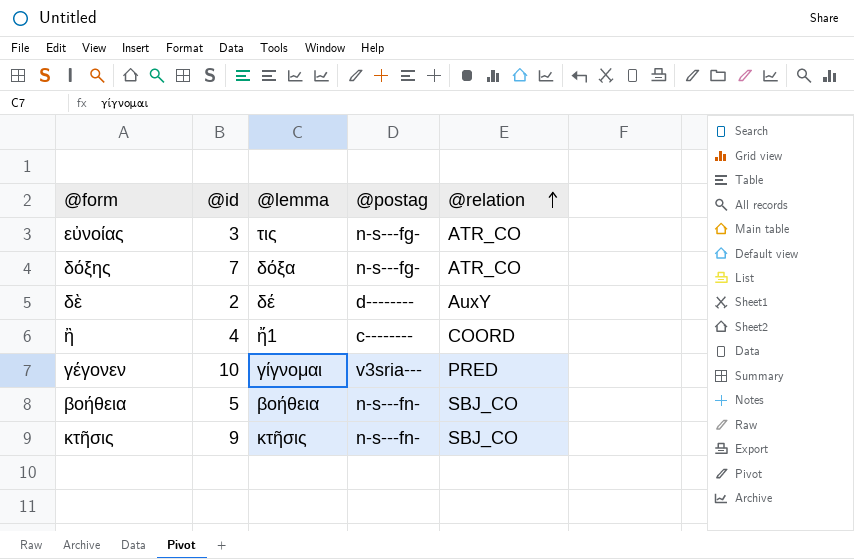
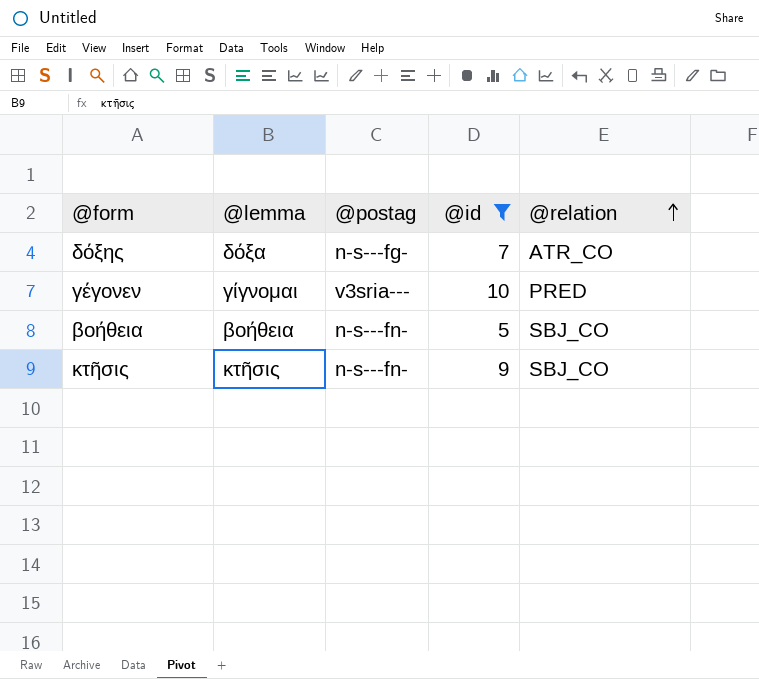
filter: none -> @id >= 5
column @id | position: 2 -> 4

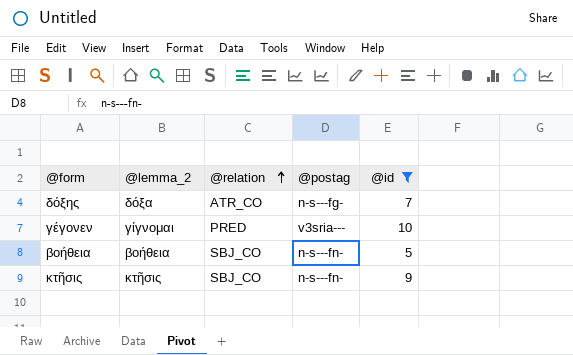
column name: @lemma -> @lemma_2
column @relation | position: 5 -> 3

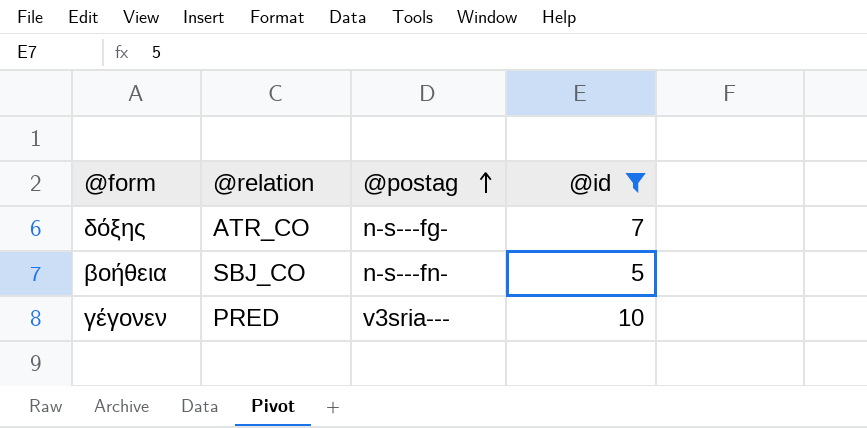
row order: @relation ascending -> @postag ascending
column @lemma_2 | position: 2 -> none
row κτῆσις: κτῆσις | SBJ_CO | n-s---fn- | 9 -> none

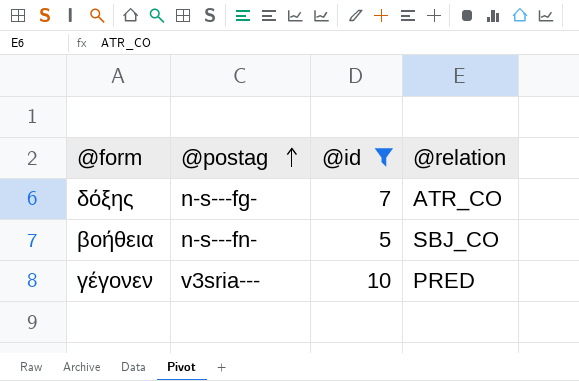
column @relation | position: 2 -> 4

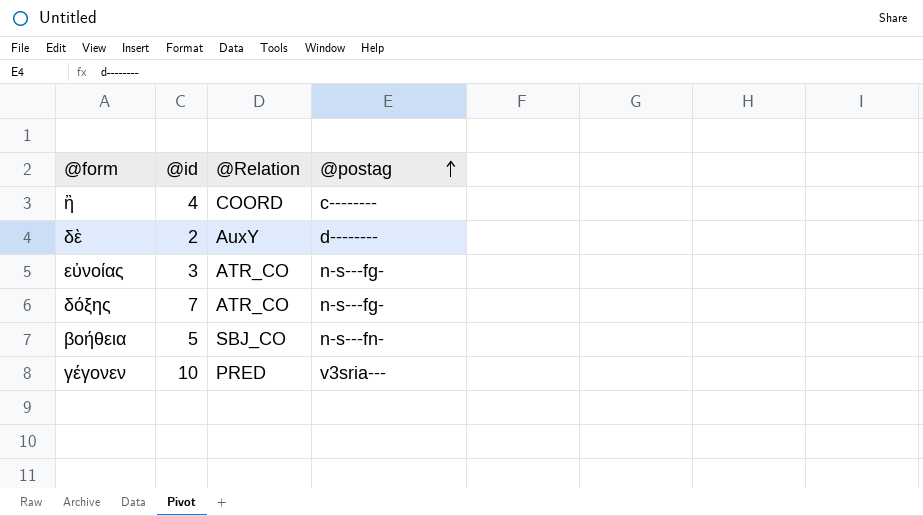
filter: @id >= 5 -> none
column name: @relation -> @Relation
column @postag | position: 2 -> 4

